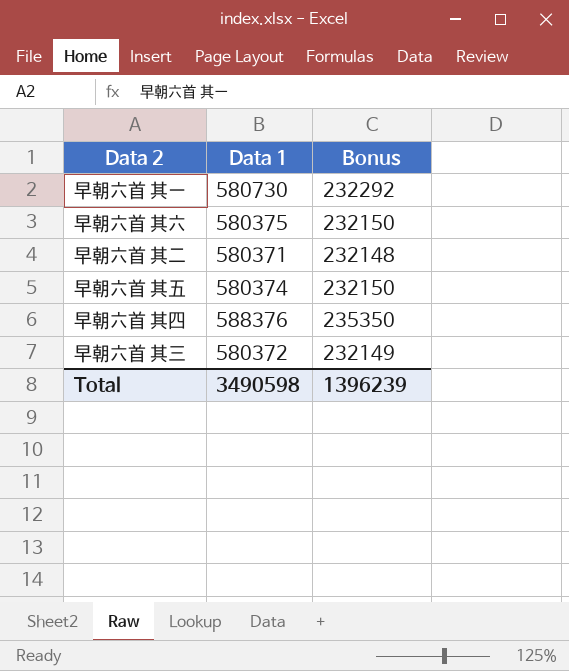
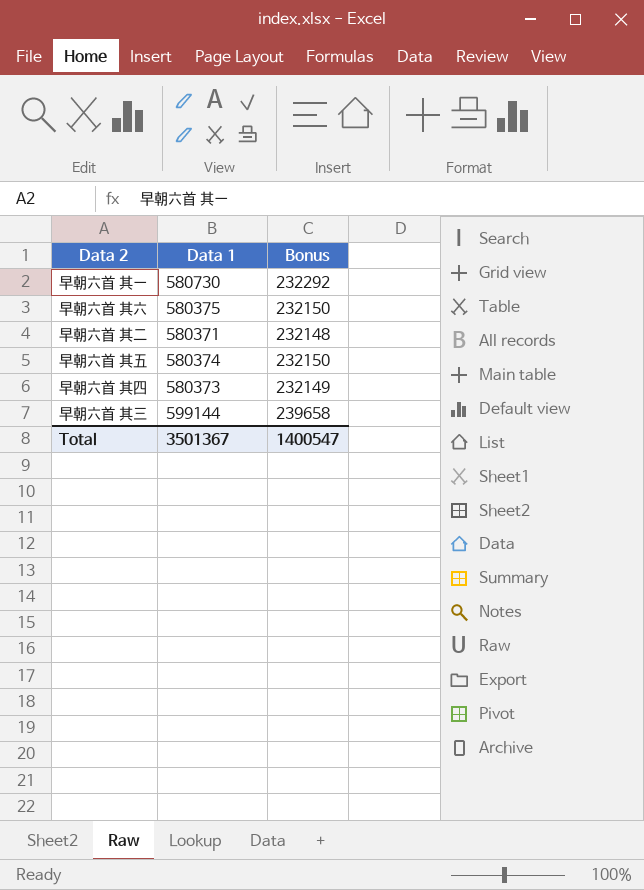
早朝六首 其四 | Data 1: 588376 -> 580373
早朝六首 其四 | Bonus: 235350 -> 232149
早朝六首 其三 | Data 1: 580372 -> 599144
早朝六首 其三 | Bonus: 232149 -> 239658
Total | Data 1: 3490598 -> 3501367
Total | Bonus: 1396239 -> 1400547

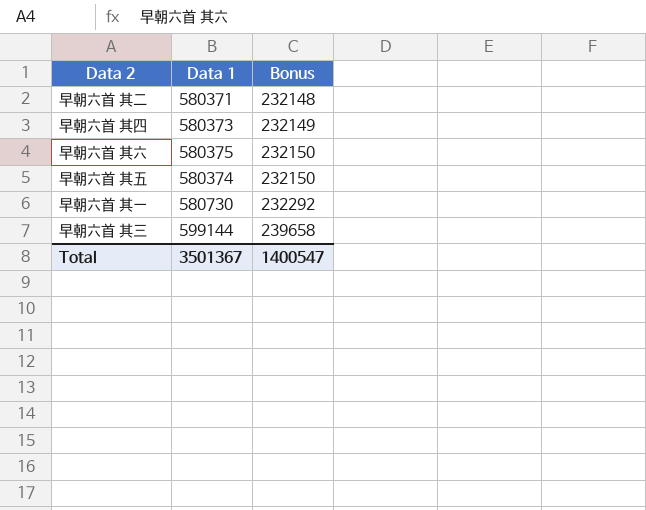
row order: none -> Bonus ascending

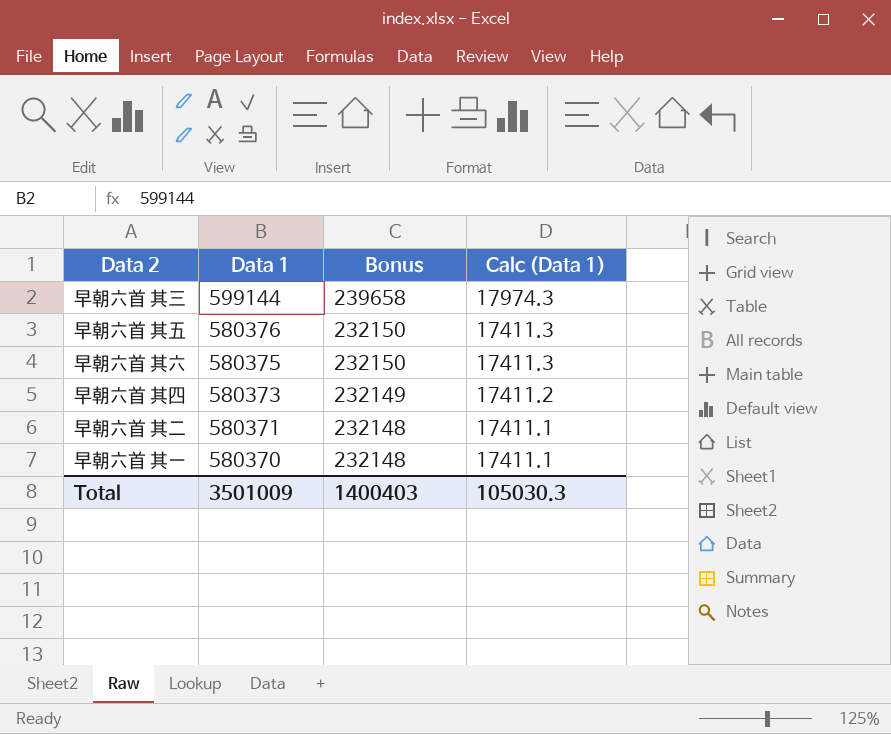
row order: Bonus ascending -> Data 1 descending
column Calc (Data 1) | formula: none -> [Data 1] * 0.03
早朝六首 其五 | Data 1: 580374 -> 580376
早朝六首 其一 | Data 1: 580730 -> 580370
早朝六首 其一 | Bonus: 232292 -> 232148
Total | Data 1: 3501367 -> 3501009
Total | Bonus: 1400547 -> 1400403

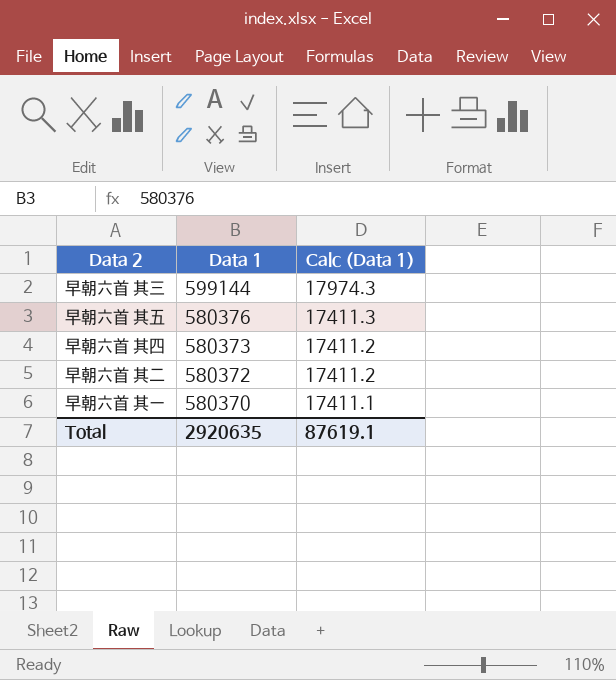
column Bonus | formula: [Data 1] * 0.4 -> none
row 早朝六首 其六: 580375 | 232150 | 17411.3 -> none
早朝六首 其二 | Data 1: 580371 -> 580372
早朝六首 其二 | Calc (Data 1): 17411.1 -> 17411.2
Total | Data 1: 3501009 -> 2920635
Total | Calc (Data 1): 105030.3 -> 87619.1

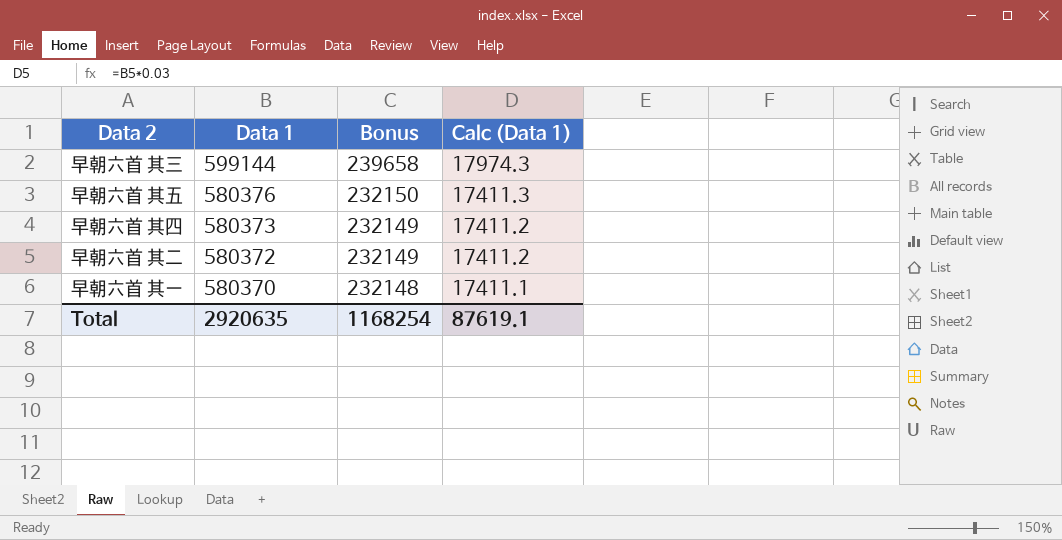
column Bonus | formula: none -> [Data 1] * 0.4

